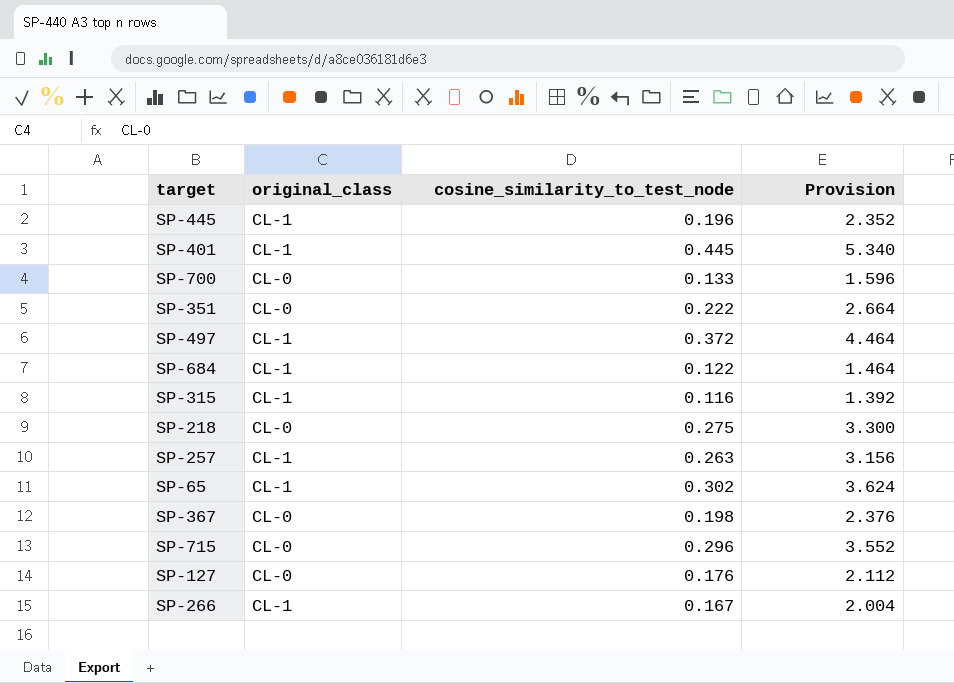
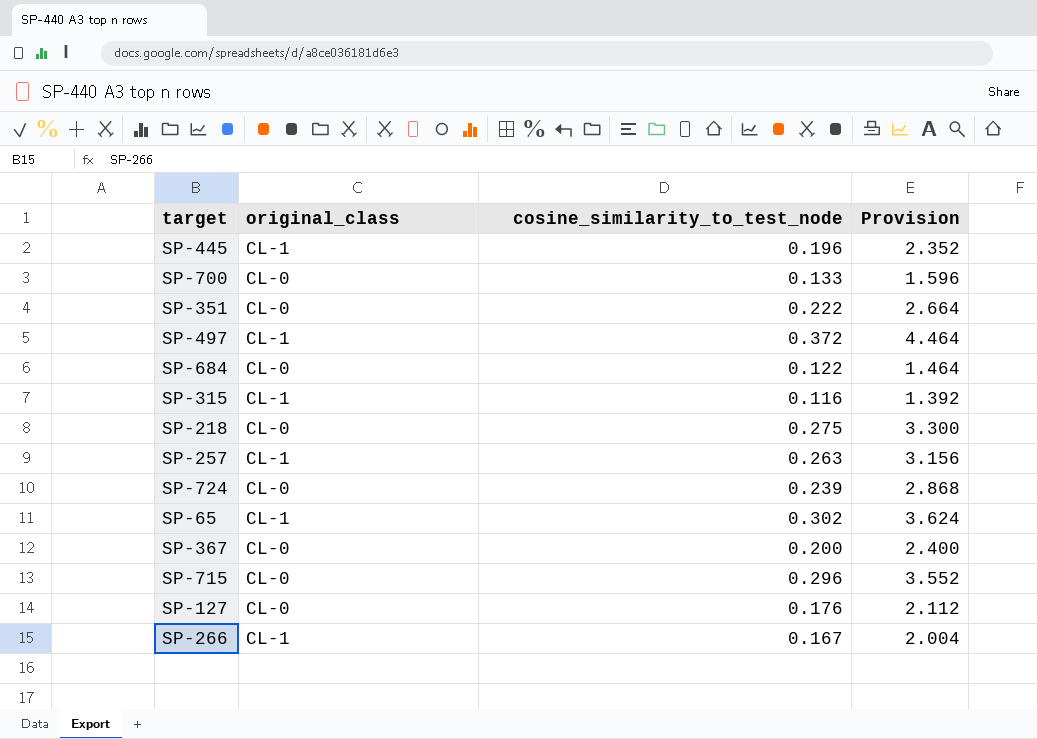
row SP-401: CL-1 | 0.445 | 5.340 -> none
SP-684 | original_class: CL-1 -> CL-0
row SP-724: none -> CL-0 | 0.239 | 2.868
SP-367 | cosine_similarity_to_test_node: 0.198 -> 0.200
SP-367 | Provision: 2.376 -> 2.400

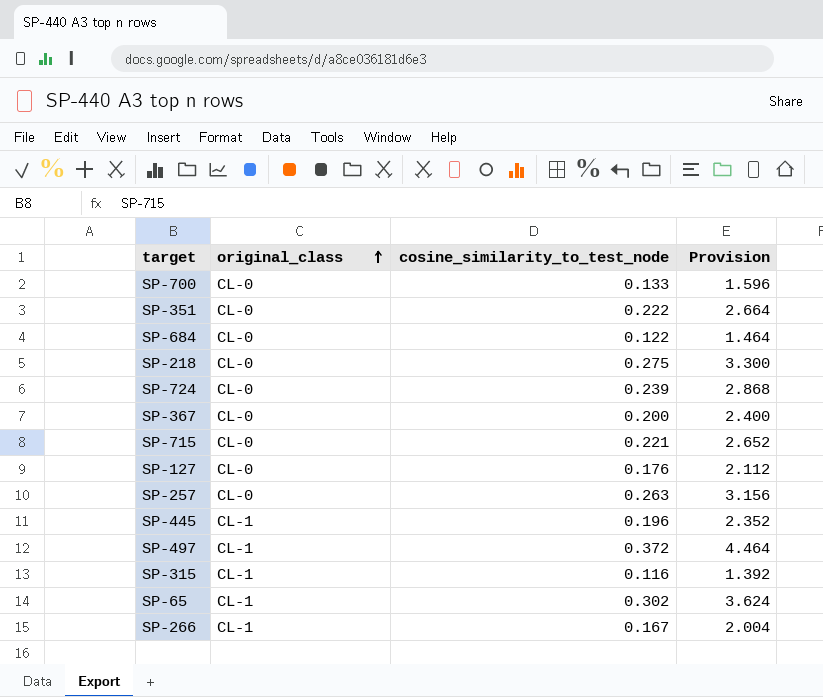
row order: none -> original_class ascending
SP-715 | cosine_similarity_to_test_node: 0.296 -> 0.221
SP-715 | Provision: 3.552 -> 2.652
SP-257 | original_class: CL-1 -> CL-0

